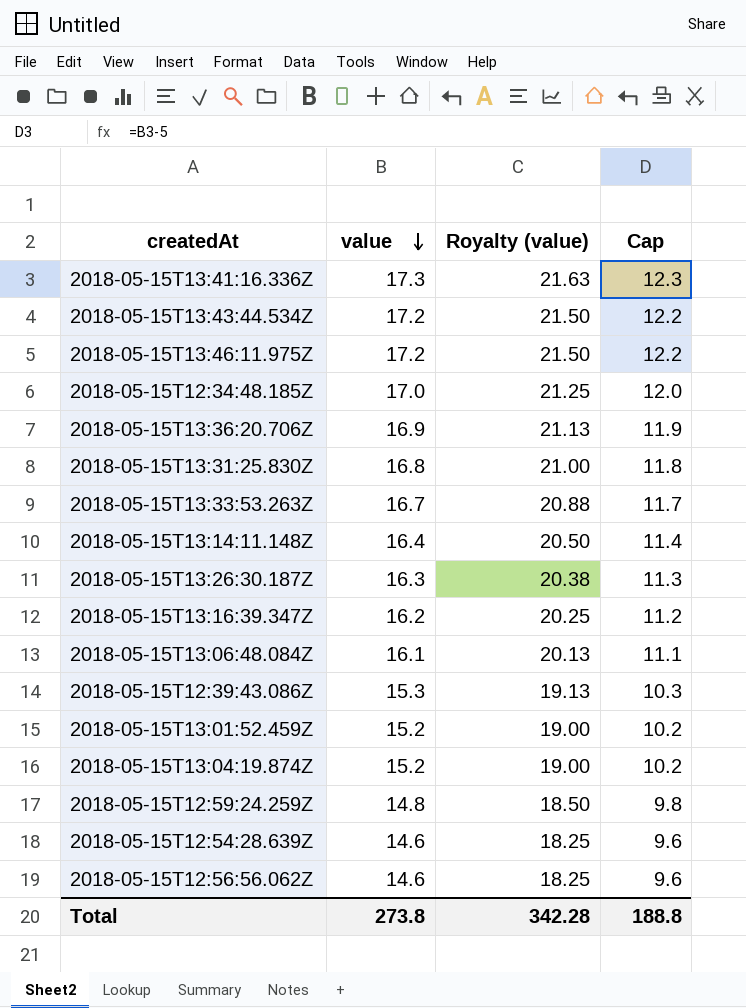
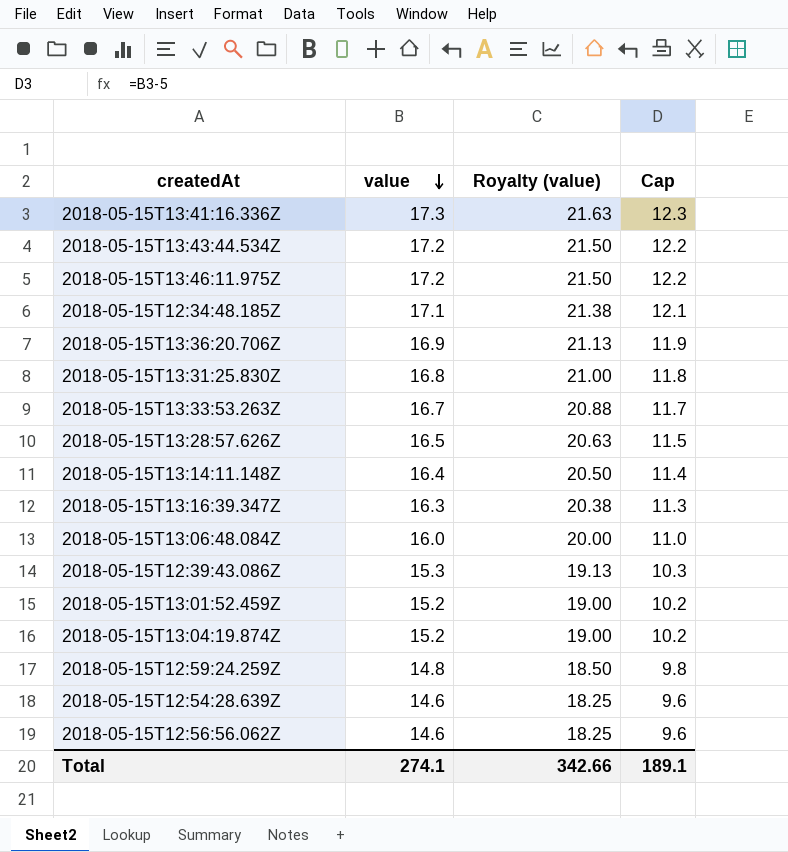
row 2018-05-15T13:26:30.187Z: 16.3 | 20.38 | 11.3 -> none
2018-05-15T12:34:48.185Z | value: 17.0 -> 17.1
2018-05-15T12:34:48.185Z | Royalty (value): 21.25 -> 21.38
2018-05-15T12:34:48.185Z | Cap: 12.0 -> 12.1
row 2018-05-15T13:28:57.626Z: none -> 16.5 | 20.63 | 11.5
2018-05-15T13:16:39.347Z | value: 16.2 -> 16.3
2018-05-15T13:16:39.347Z | Royalty (value): 20.25 -> 20.38
2018-05-15T13:16:39.347Z | Cap: 11.2 -> 11.3
2018-05-15T13:06:48.084Z | value: 16.1 -> 16.0
2018-05-15T13:06:48.084Z | Royalty (value): 20.13 -> 20.00
2018-05-15T13:06:48.084Z | Cap: 11.1 -> 11.0
Total | value: 273.8 -> 274.1
Total | Royalty (value): 342.28 -> 342.66
Total | Cap: 188.8 -> 189.1

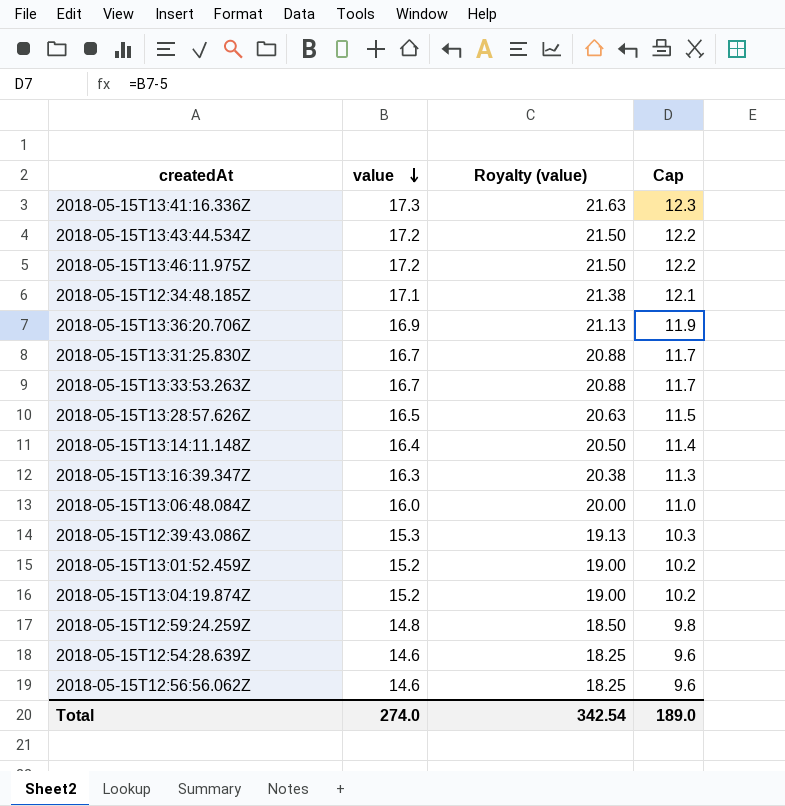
2018-05-15T13:31:25.830Z | value: 16.8 -> 16.7
2018-05-15T13:31:25.830Z | Royalty (value): 21.00 -> 20.88
2018-05-15T13:31:25.830Z | Cap: 11.8 -> 11.7
Total | value: 274.1 -> 274.0
Total | Royalty (value): 342.66 -> 342.54
Total | Cap: 189.1 -> 189.0

